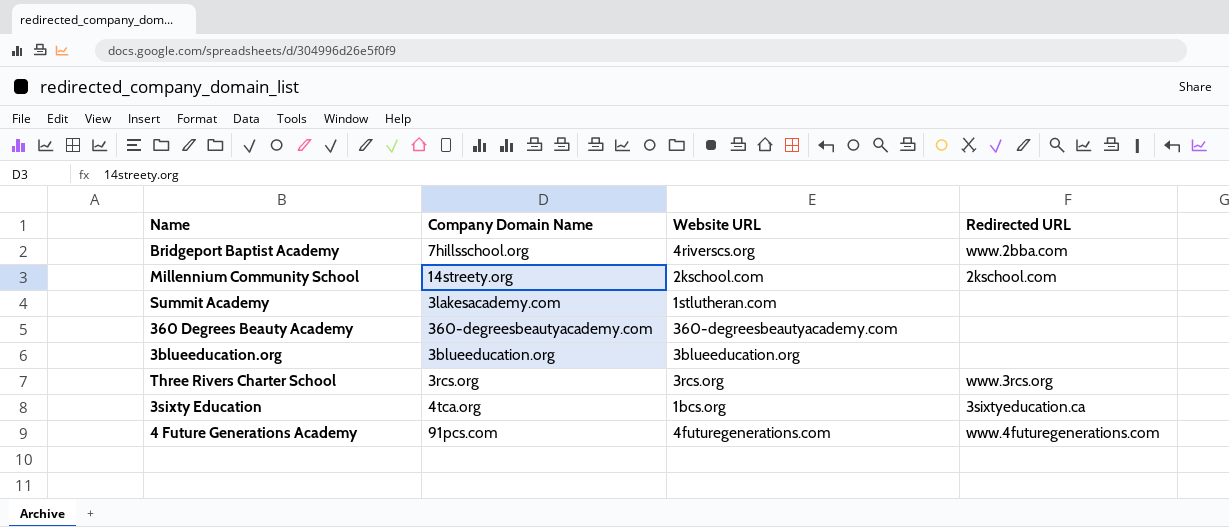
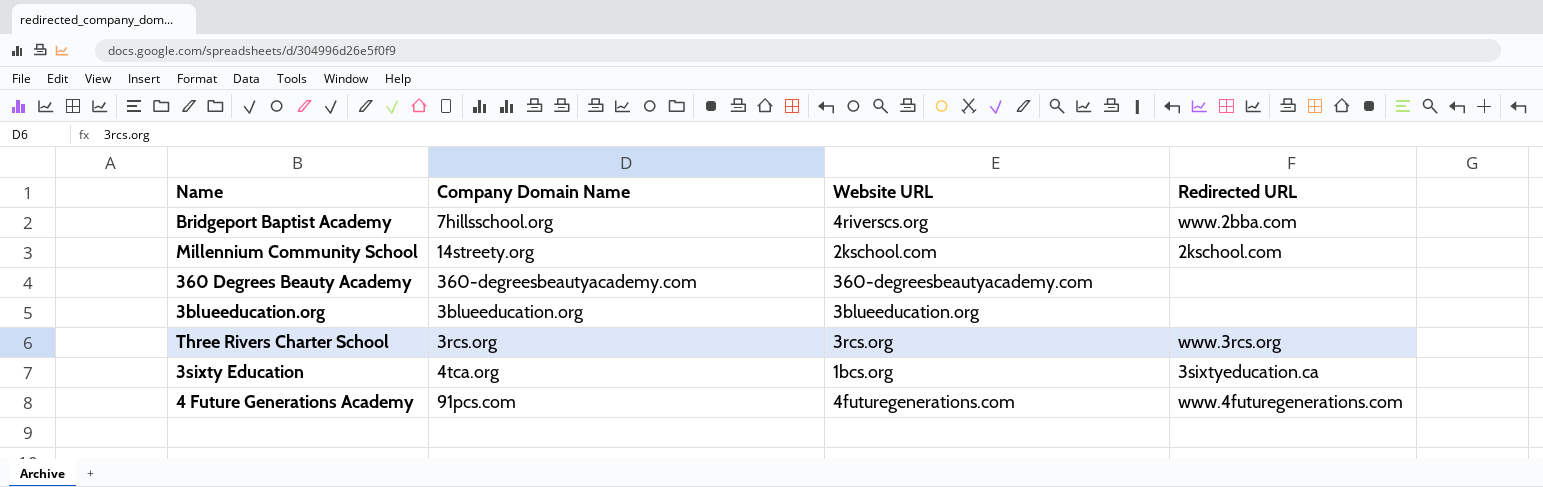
row Summit Academy: 3lakesacademy.com | 1stlutheran.com | none -> none

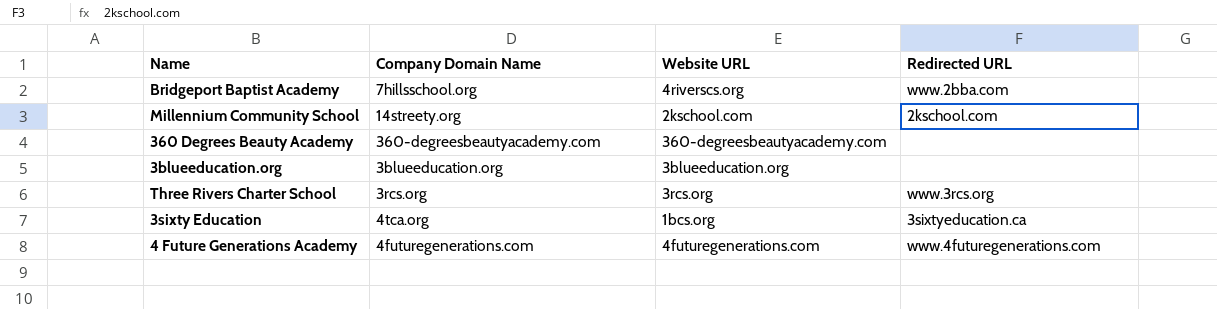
4 Future Generations Academy | Company Domain Name: 91pcs.com -> 4futuregenerations.com

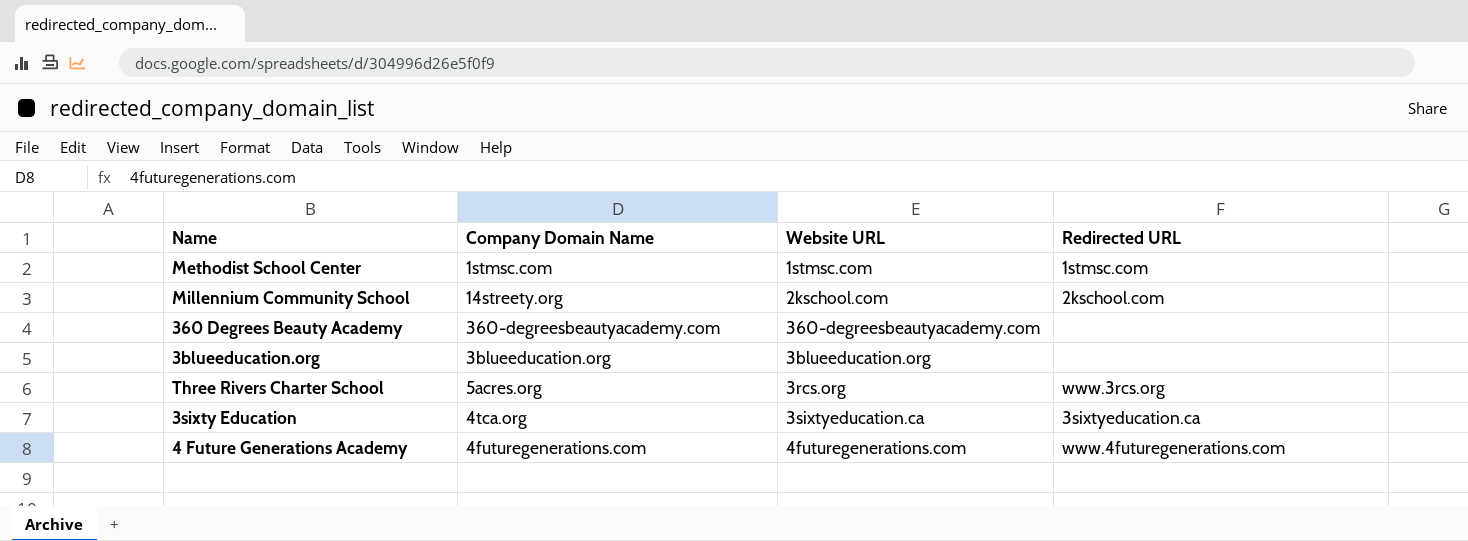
row Bridgeport Baptist Academy: 7hillsschool.org | 4riverscs.org | www.2bba.com -> none
row Methodist School Center: none -> 1stmsc.com | 1stmsc.com | 1stmsc.com
Three Rivers Charter School | Company Domain Name: 3rcs.org -> 5acres.org
3sixty Education | Website URL: 1bcs.org -> 3sixtyeducation.ca

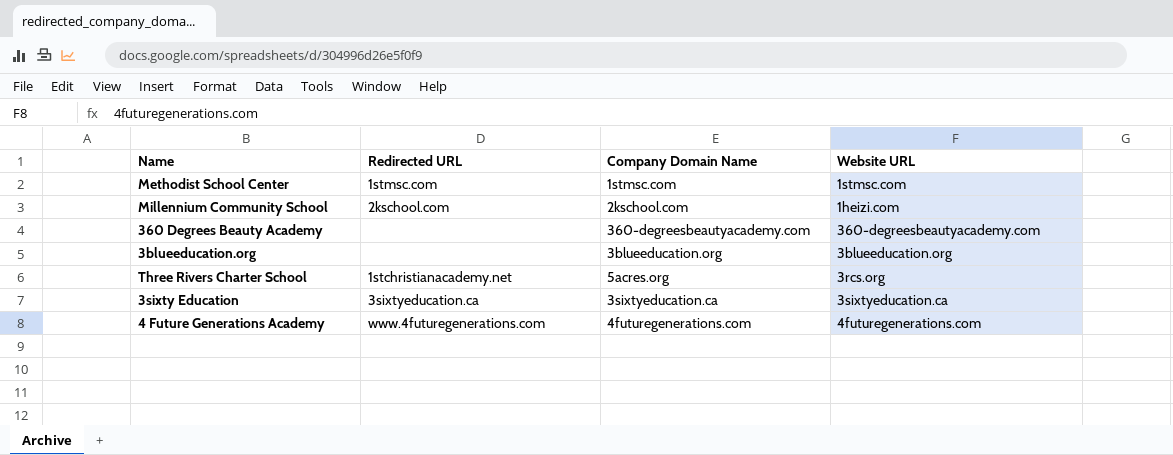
column Redirected URL | position: 4 -> 2
Millennium Community School | Company Domain Name: 14streety.org -> 2kschool.com
Millennium Community School | Website URL: 2kschool.com -> 1heizi.com
Three Rivers Charter School | Redirected URL: www.3rcs.org -> 1stchristianacademy.net
3sixty Education | Company Domain Name: 4tca.org -> 3sixtyeducation.ca

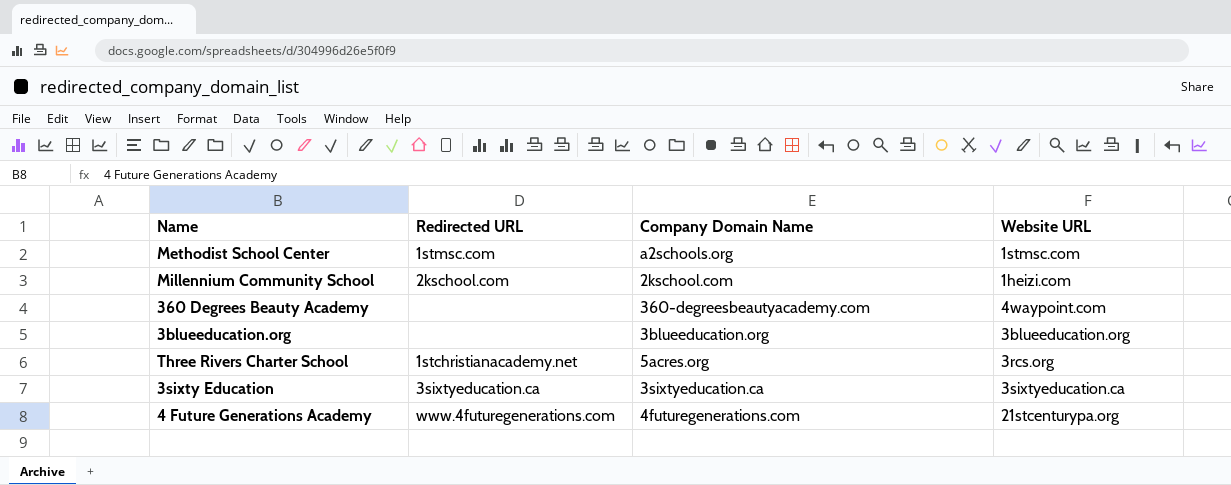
Methodist School Center | Company Domain Name: 1stmsc.com -> a2schools.org
360 Degrees Beauty Academy | Website URL: 360-degreesbeautyacademy.com -> 4waypoint.com
4 Future Generations Academy | Website URL: 4futuregenerations.com -> 21stcenturypa.org

